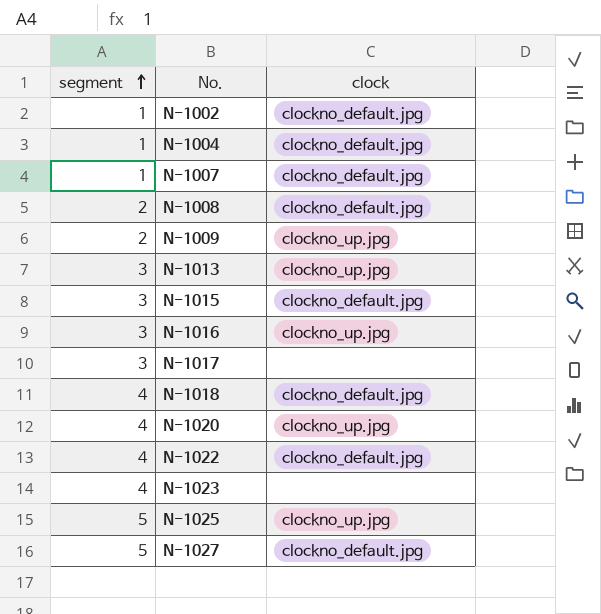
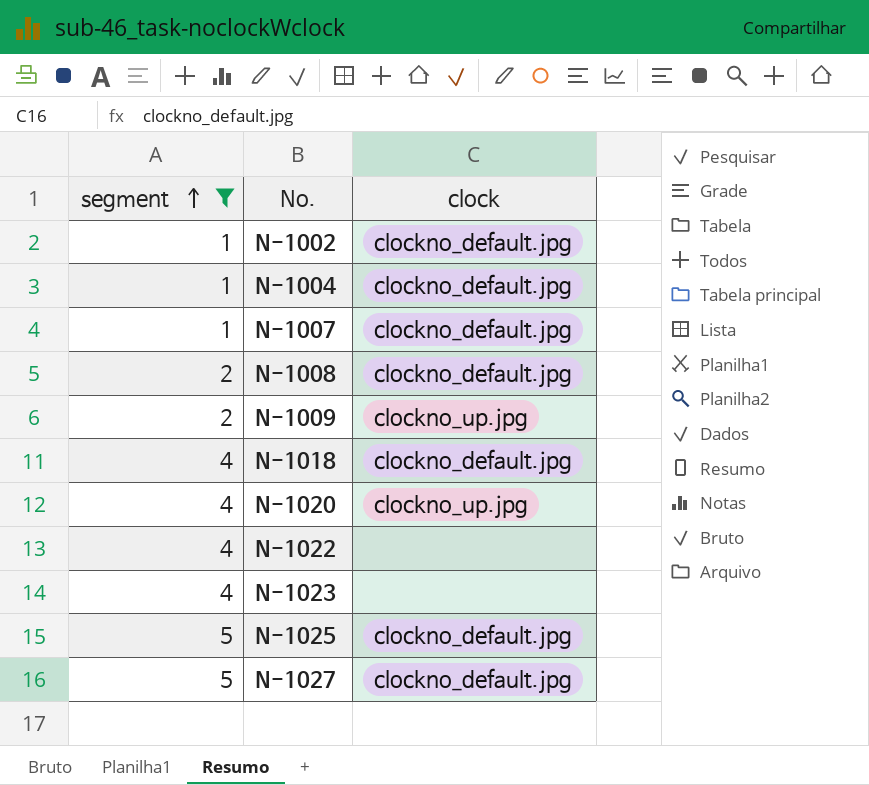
filter: none -> segment != 3
N-1022 | clock: clockno_default.jpg -> none
N-1025 | clock: clockno_up.jpg -> clockno_default.jpg

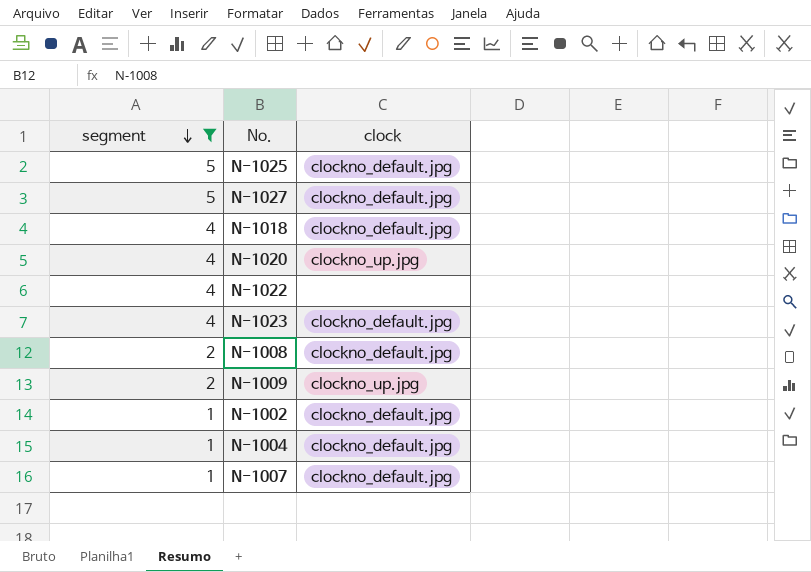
row order: segment ascending -> segment descending
N-1023 | clock: none -> clockno_default.jpg

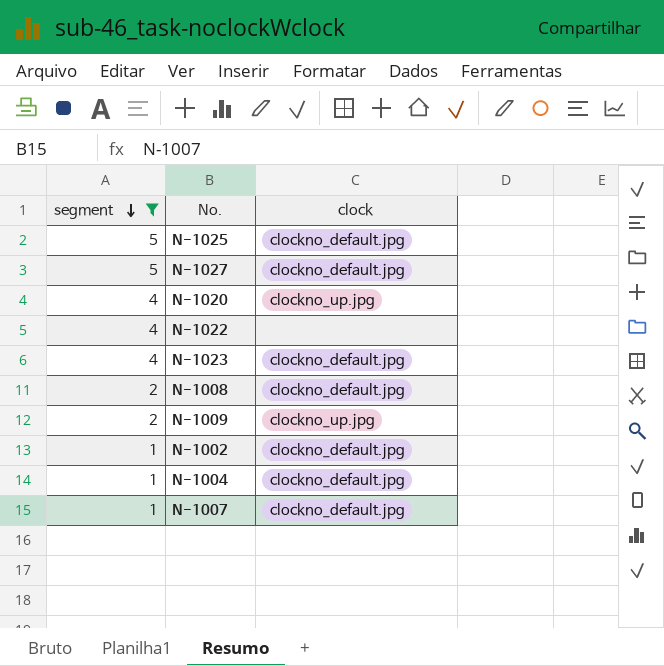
row N-1018: 4 | clockno_default.jpg -> none

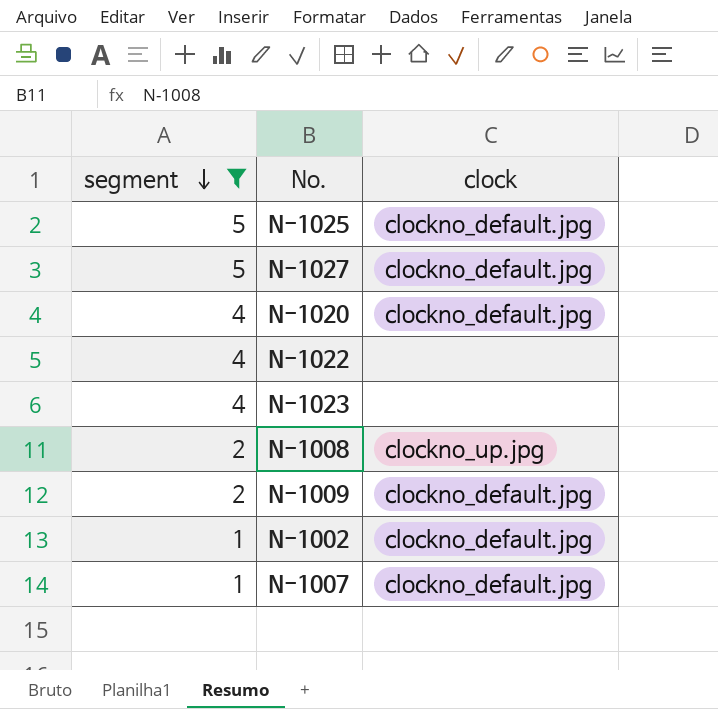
row N-1004: 1 | clockno_default.jpg -> none
N-1020 | clock: clockno_up.jpg -> clockno_default.jpg
N-1023 | clock: clockno_default.jpg -> none
N-1008 | clock: clockno_default.jpg -> clockno_up.jpg
N-1009 | clock: clockno_up.jpg -> clockno_default.jpg

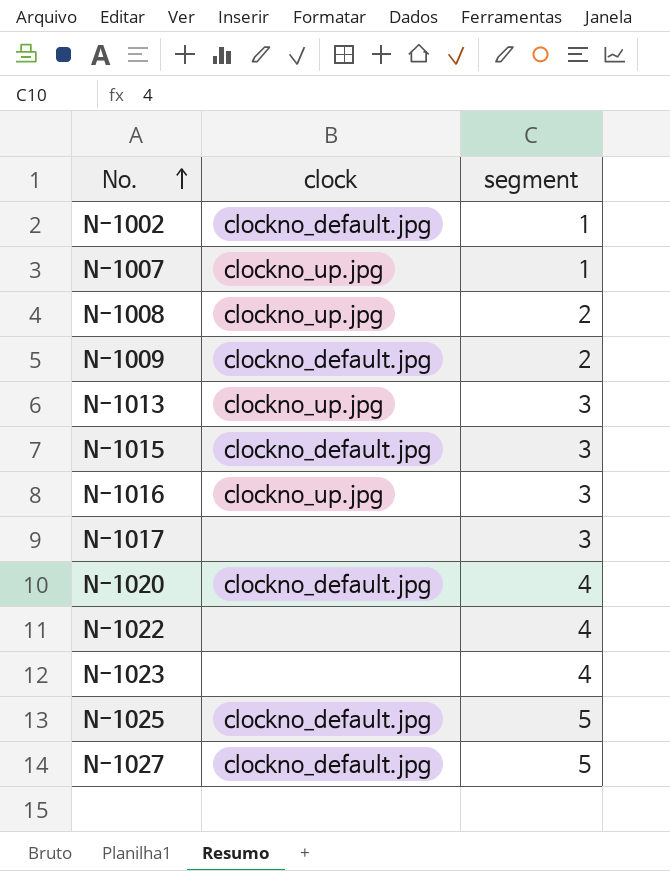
filter: segment != 3 -> none
row order: segment descending -> No. ascending
column segment | position: 1 -> 3
N-1007 | clock: clockno_default.jpg -> clockno_up.jpg

